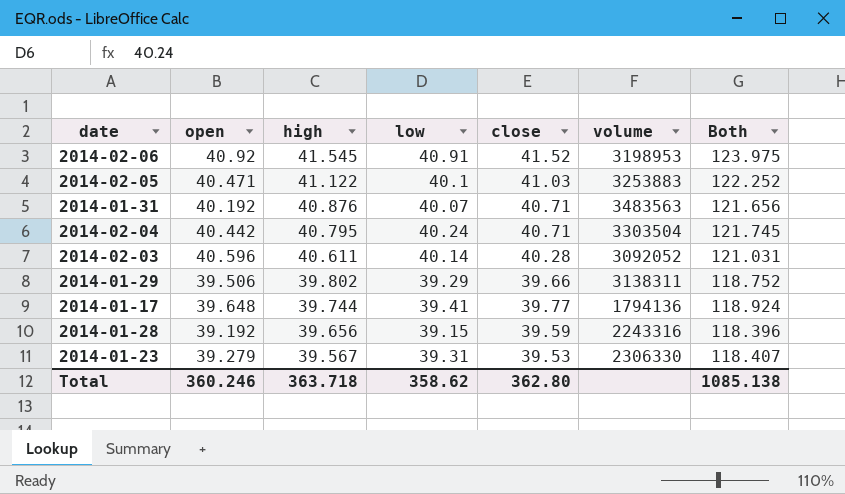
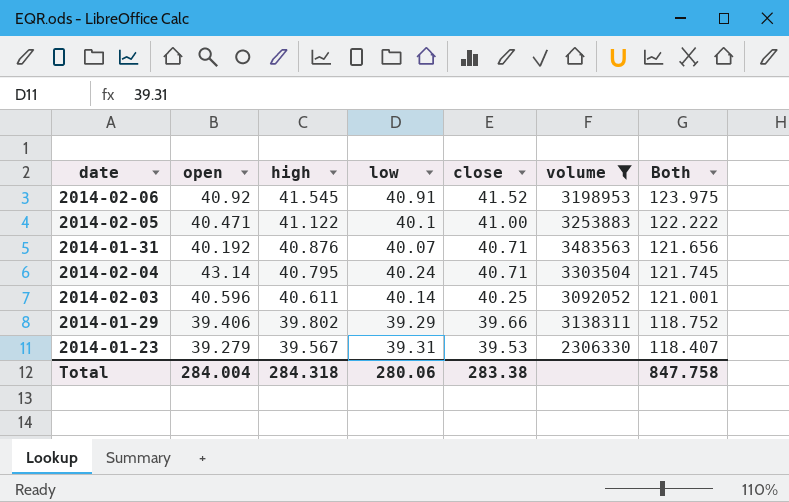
filter: none -> volume >= 2306330
2014-02-05 | close: 41.03 -> 41.00
2014-02-05 | Both: 122.252 -> 122.222
2014-02-04 | open: 40.442 -> 43.14
2014-02-03 | close: 40.28 -> 40.25
2014-02-03 | Both: 121.031 -> 121.001
2014-01-29 | open: 39.506 -> 39.406
Total | open: 360.246 -> 284.004
Total | high: 363.718 -> 284.318
Total | low: 358.62 -> 280.06
Total | close: 362.80 -> 283.38
Total | Both: 1085.138 -> 847.758

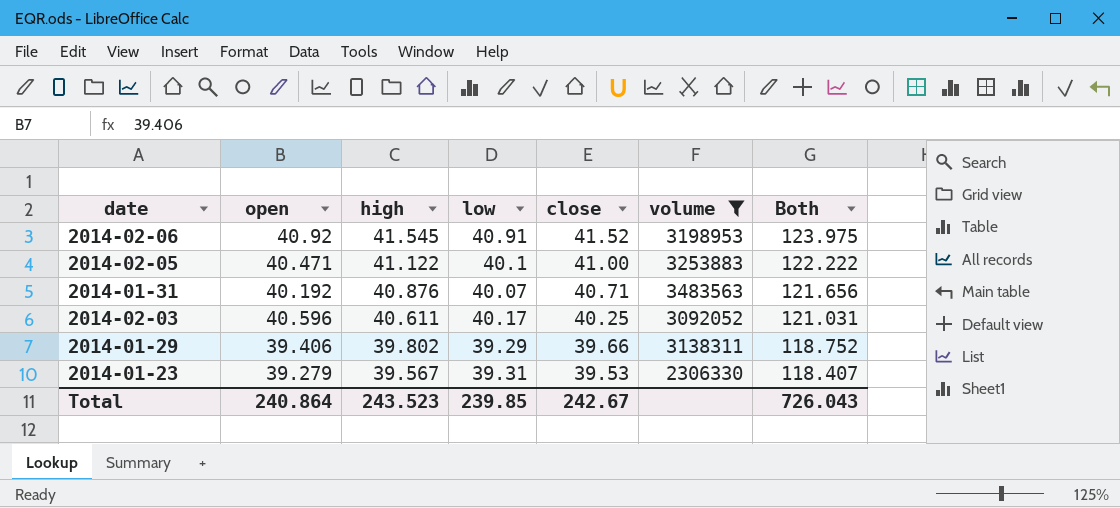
row 2014-02-04: 43.14 | 40.795 | 40.24 | 40.71 | 3303504 | 121.745 -> none
2014-02-03 | low: 40.14 -> 40.17
2014-02-03 | Both: 121.001 -> 121.031
Total | open: 284.004 -> 240.864
Total | high: 284.318 -> 243.523
Total | low: 280.06 -> 239.85
Total | close: 283.38 -> 242.67
Total | Both: 847.758 -> 726.043

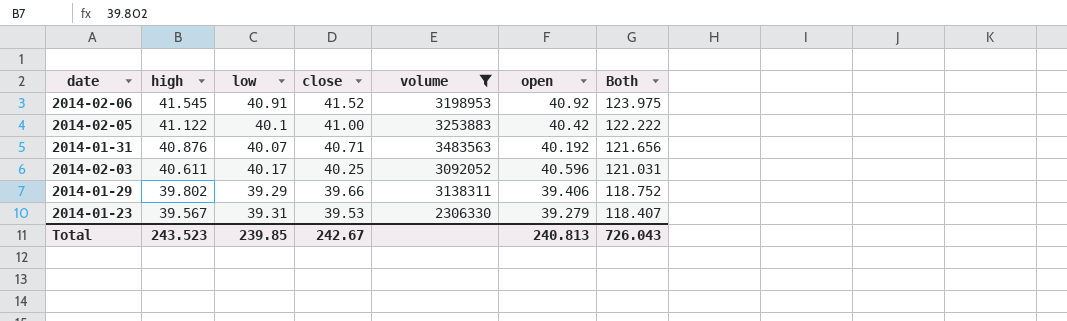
column open | position: 2 -> 6
2014-02-05 | open: 40.471 -> 40.42
Total | open: 240.864 -> 240.813

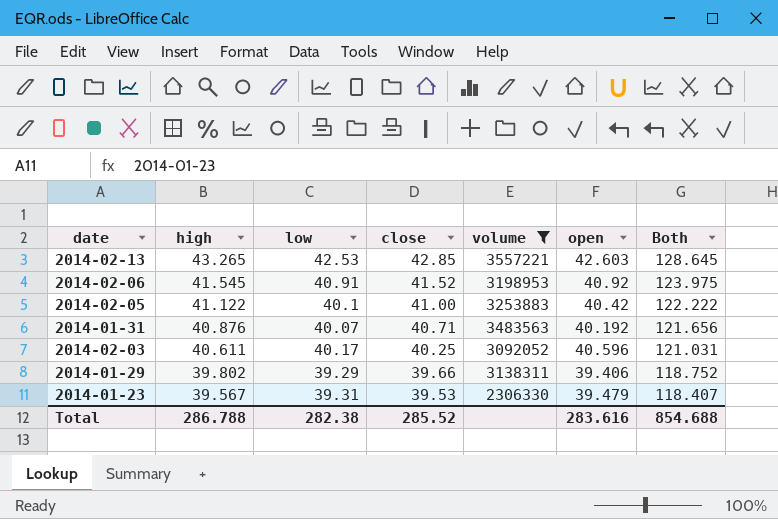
row 2014-02-13: none -> 43.265 | 42.53 | 42.85 | 3557221 | 42.603 | 128.645
2014-01-23 | open: 39.279 -> 39.479
Total | high: 243.523 -> 286.788
Total | low: 239.85 -> 282.38
Total | close: 242.67 -> 285.52
Total | open: 240.813 -> 283.616
Total | Both: 726.043 -> 854.688

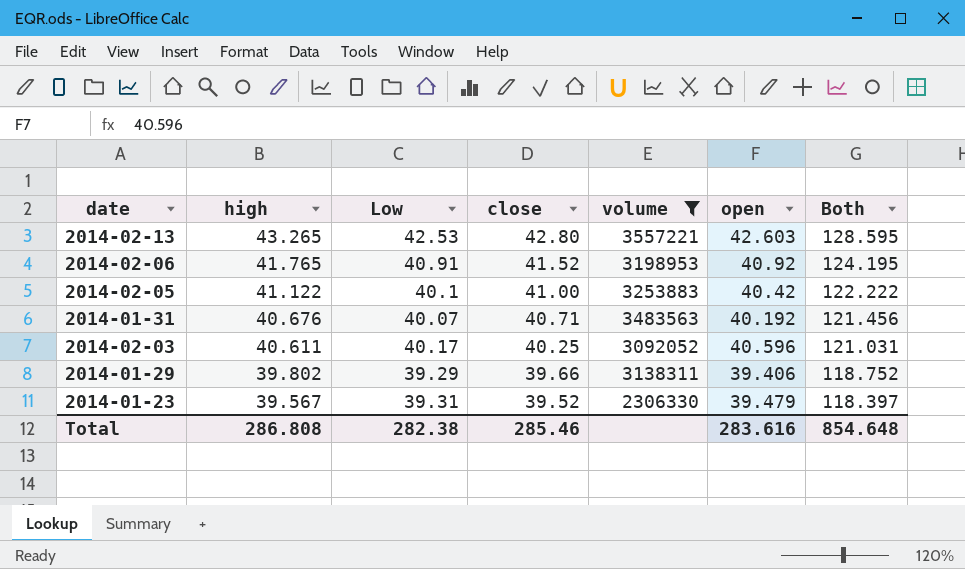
column name: low -> Low
2014-02-13 | close: 42.85 -> 42.80
2014-02-13 | Both: 128.645 -> 128.595
2014-02-06 | high: 41.545 -> 41.765
2014-02-06 | Both: 123.975 -> 124.195
2014-01-31 | high: 40.876 -> 40.676
2014-01-31 | Both: 121.656 -> 121.456
2014-01-23 | close: 39.53 -> 39.52
2014-01-23 | Both: 118.407 -> 118.397
Total | high: 286.788 -> 286.808
Total | close: 285.52 -> 285.46
Total | Both: 854.688 -> 854.648

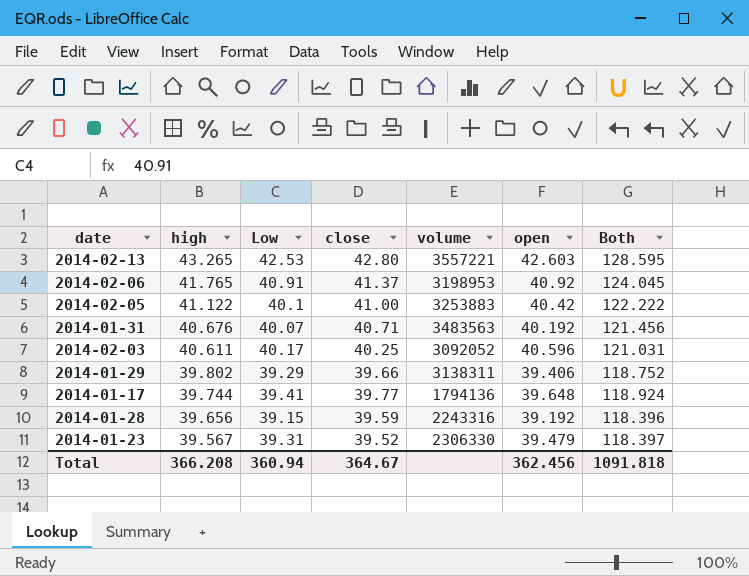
filter: volume >= 2306330 -> none
2014-02-06 | close: 41.52 -> 41.37
2014-02-06 | Both: 124.195 -> 124.045
Total | high: 286.808 -> 366.208
Total | Low: 282.38 -> 360.94
Total | close: 285.46 -> 364.67
Total | open: 283.616 -> 362.456
Total | Both: 854.648 -> 1091.818

